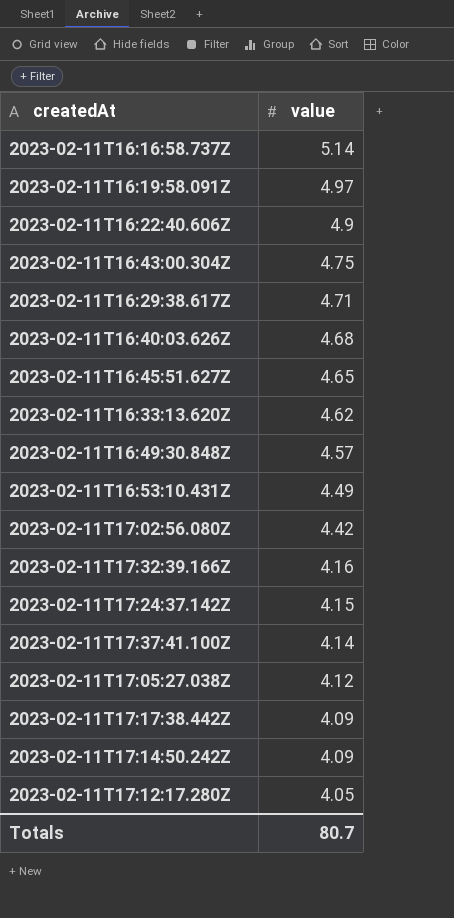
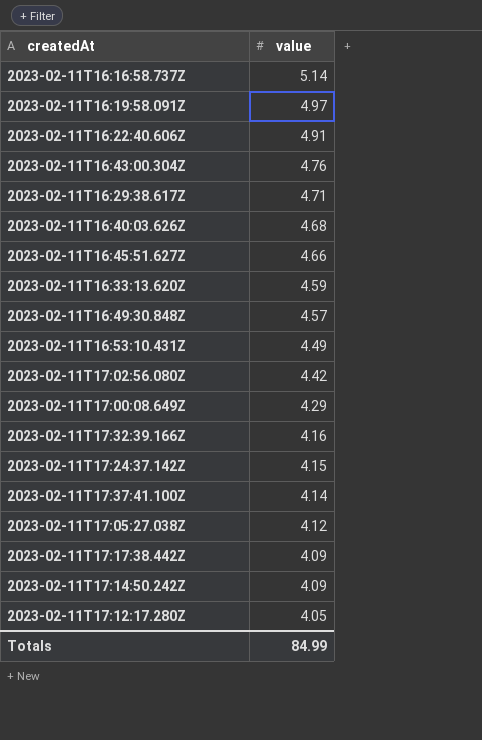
2023-02-11T16:22:40.606Z | value: 4.9 -> 4.91
2023-02-11T16:43:00.304Z | value: 4.75 -> 4.76
2023-02-11T16:45:51.627Z | value: 4.65 -> 4.66
2023-02-11T16:33:13.620Z | value: 4.62 -> 4.59
row 2023-02-11T17:00:08.649Z: none -> 4.29
Totals | value: 80.7 -> 84.99

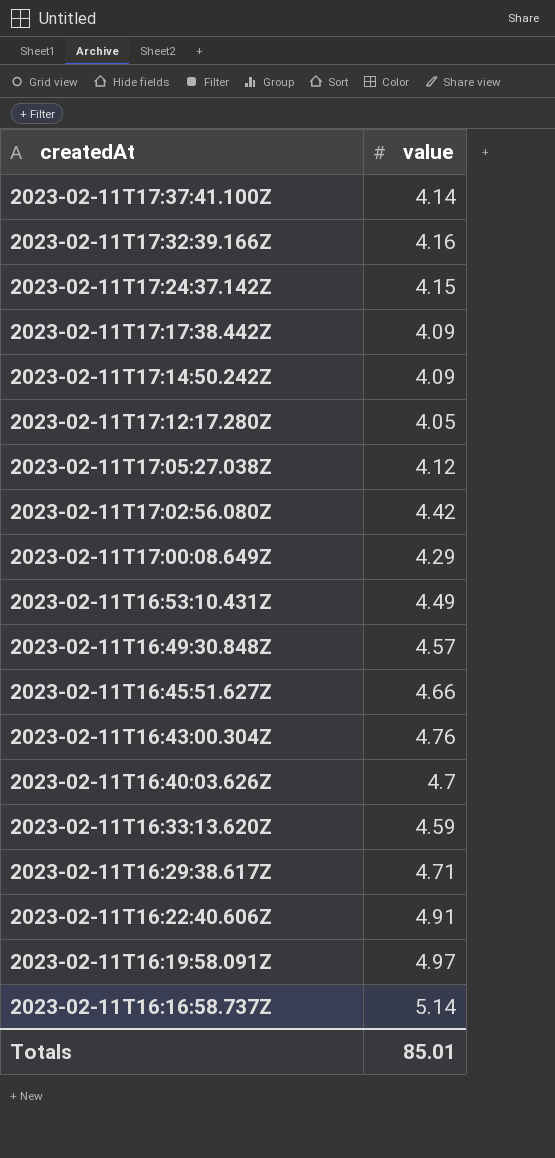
row order: value descending -> createdAt descending
2023-02-11T16:40:03.626Z | value: 4.68 -> 4.7
Totals | value: 84.99 -> 85.01

